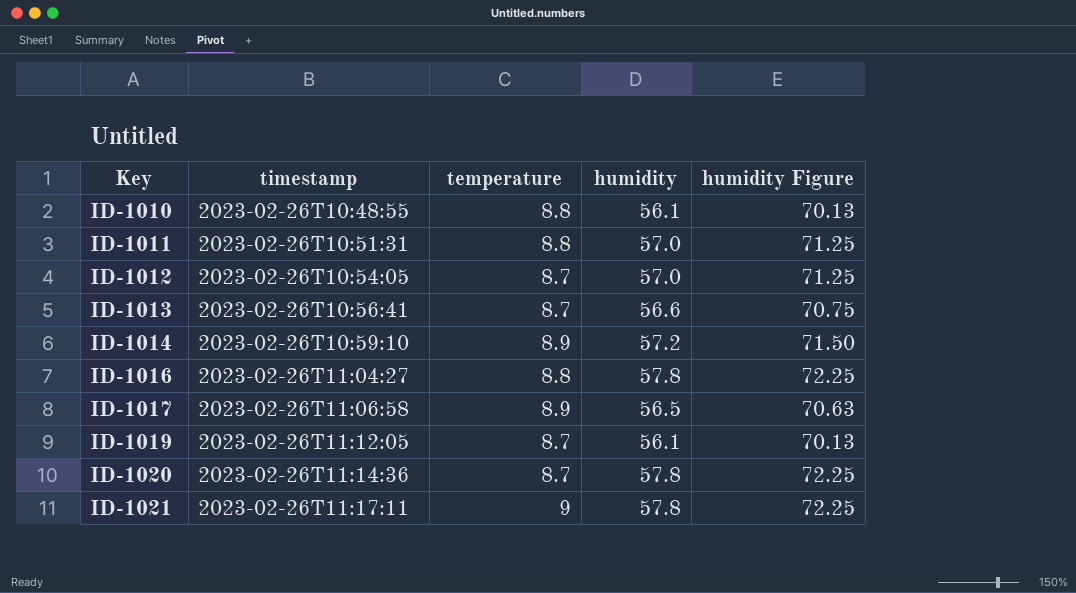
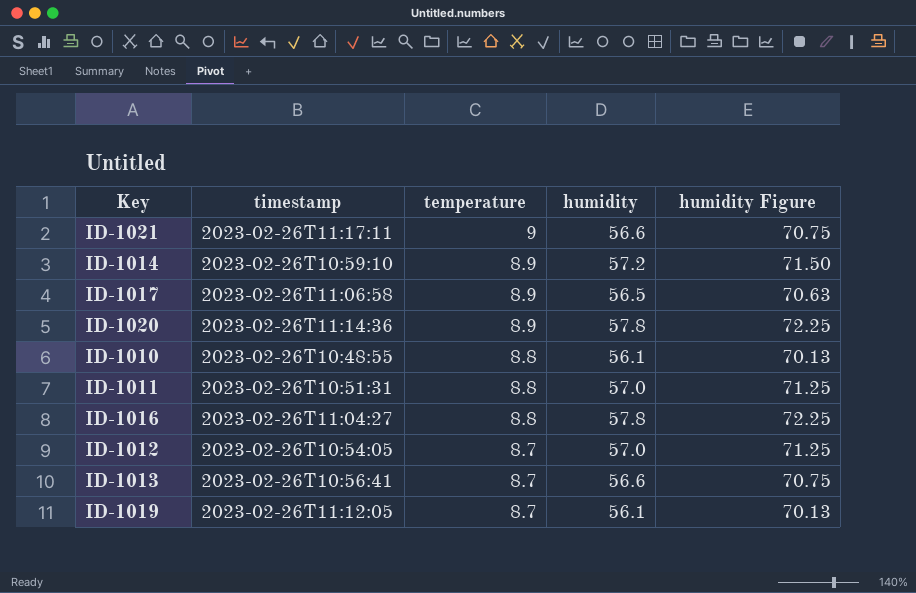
row order: Key ascending -> temperature descending
ID-1021 | humidity: 57.8 -> 56.6
ID-1021 | humidity Figure: 72.25 -> 70.75
ID-1020 | temperature: 8.7 -> 8.9

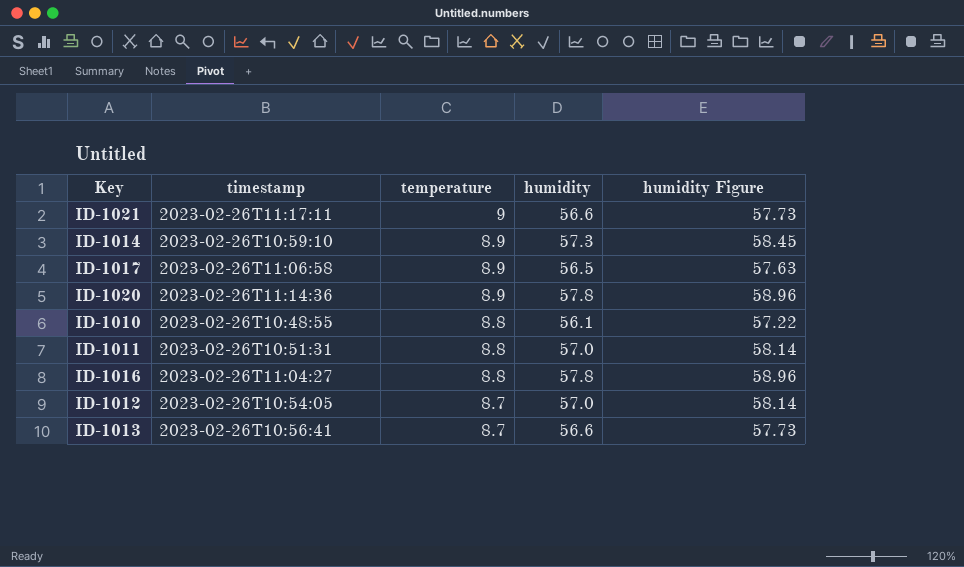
column humidity Figure | formula: [humidity] * 1.25 -> [humidity] * 1.02
row ID-1019: 2023-02-26T11:12:05 | 8.7 | 56.1 | 70.13 -> none
ID-1014 | humidity: 57.2 -> 57.3

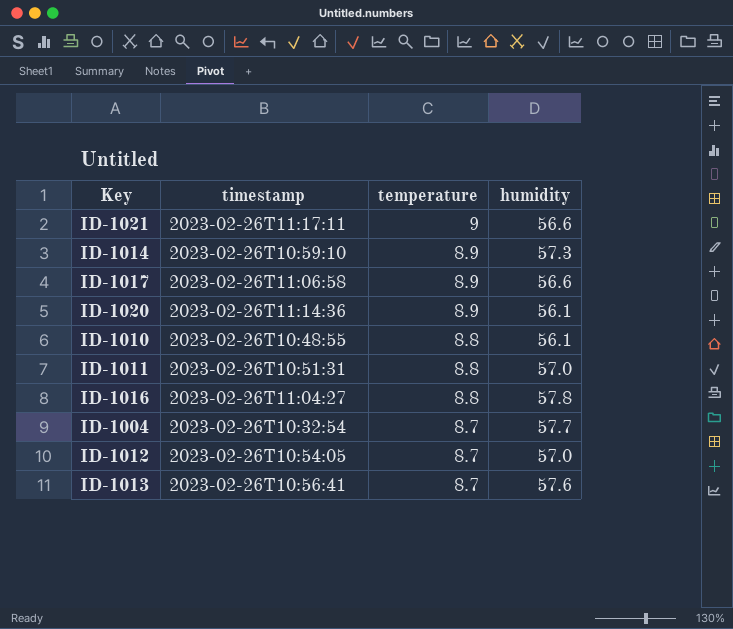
column humidity Figure | formula: [humidity] * 1.02 -> none
ID-1017 | humidity: 56.5 -> 56.6
ID-1020 | humidity: 57.8 -> 56.1
row ID-1004: none -> 2023-02-26T10:32:54 | 8.7 | 57.7
ID-1013 | humidity: 56.6 -> 57.6

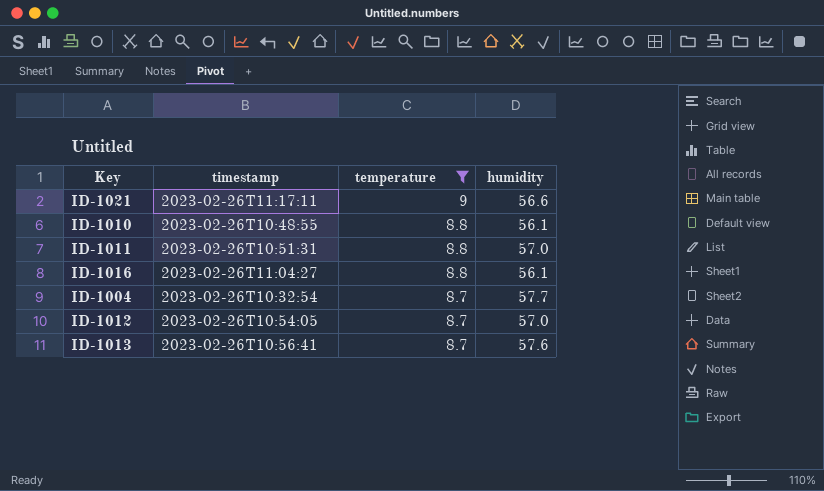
filter: none -> temperature != 8.9
ID-1016 | humidity: 57.8 -> 56.1

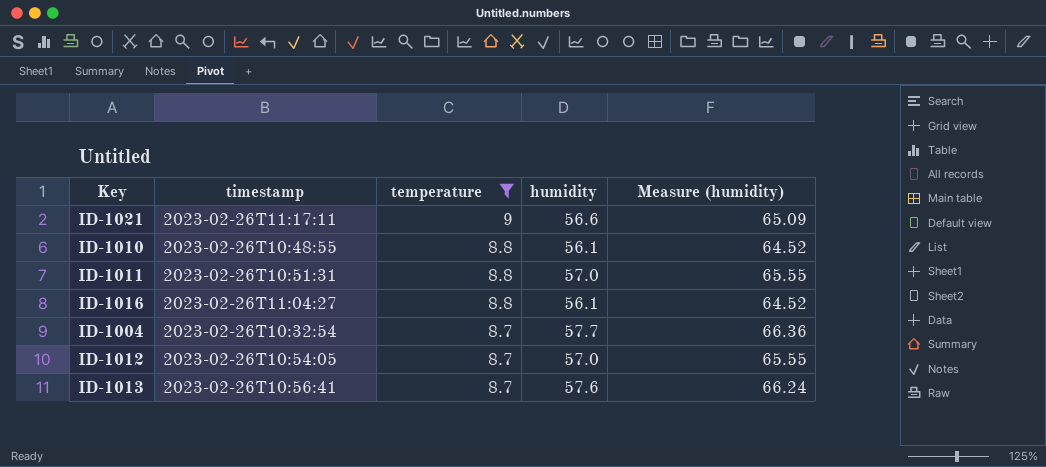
column Measure (humidity) | formula: none -> [humidity] * 1.15

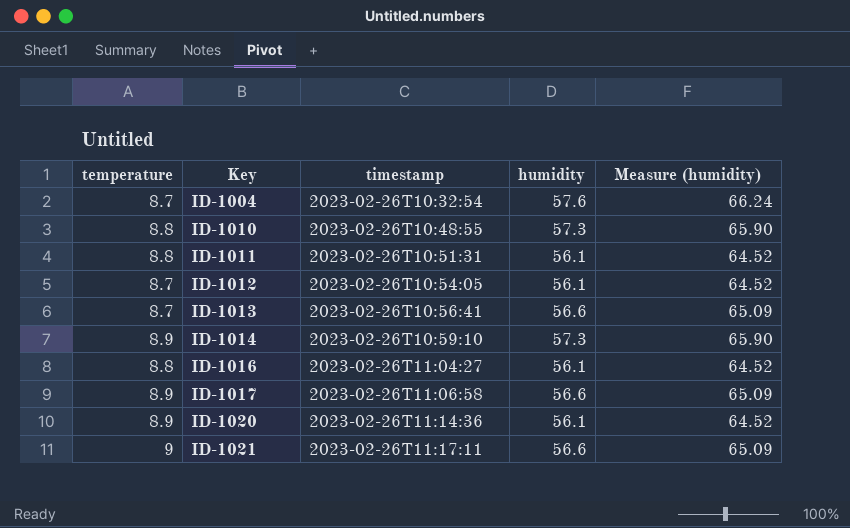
filter: temperature != 8.9 -> none
row order: temperature descending -> Key ascending
column temperature | position: 3 -> 1
ID-1004 | humidity: 57.7 -> 57.6
ID-1004 | Measure (humidity): 66.36 -> 66.24
ID-1010 | humidity: 56.1 -> 57.3
ID-1010 | Measure (humidity): 64.52 -> 65.90
ID-1011 | humidity: 57.0 -> 56.1
ID-1011 | Measure (humidity): 65.55 -> 64.52
ID-1012 | humidity: 57.0 -> 56.1
ID-1012 | Measure (humidity): 65.55 -> 64.52
ID-1013 | humidity: 57.6 -> 56.6
ID-1013 | Measure (humidity): 66.24 -> 65.09

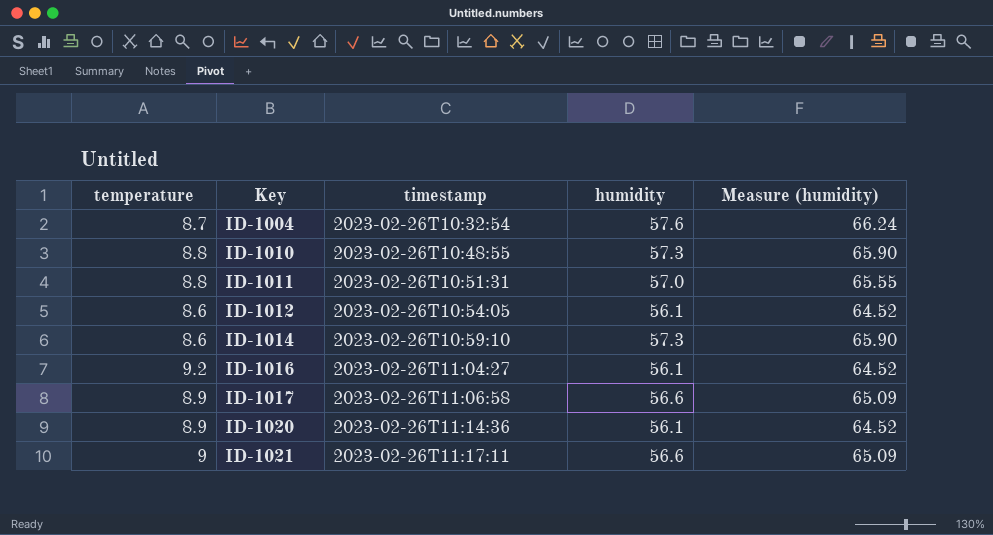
row ID-1013: 8.7 | 2023-02-26T10:56:41 | 56.6 | 65.09 -> none
ID-1011 | humidity: 56.1 -> 57.0
ID-1011 | Measure (humidity): 64.52 -> 65.55
ID-1012 | temperature: 8.7 -> 8.6
ID-1014 | temperature: 8.9 -> 8.6
ID-1016 | temperature: 8.8 -> 9.2

